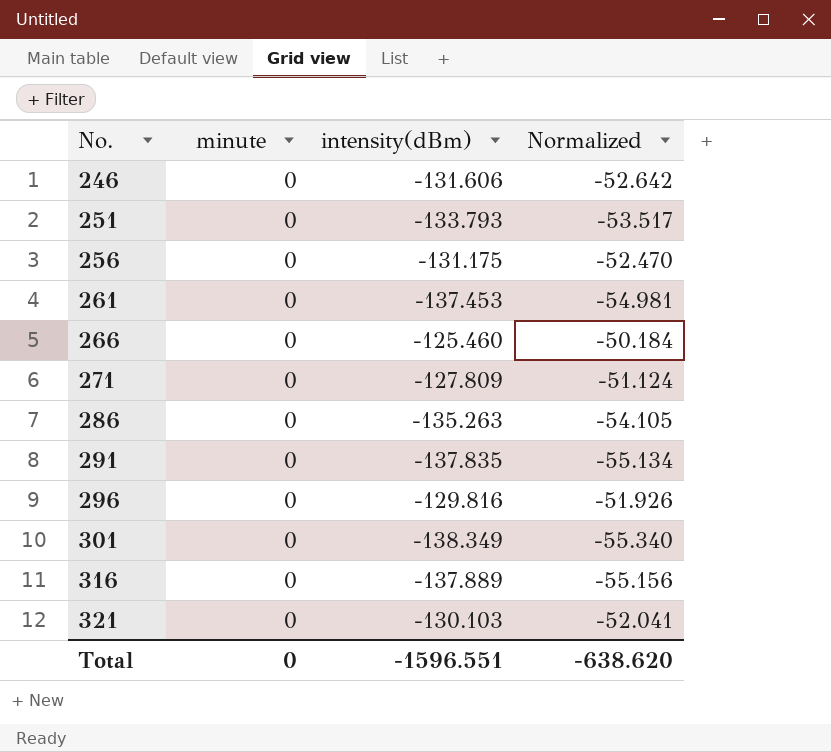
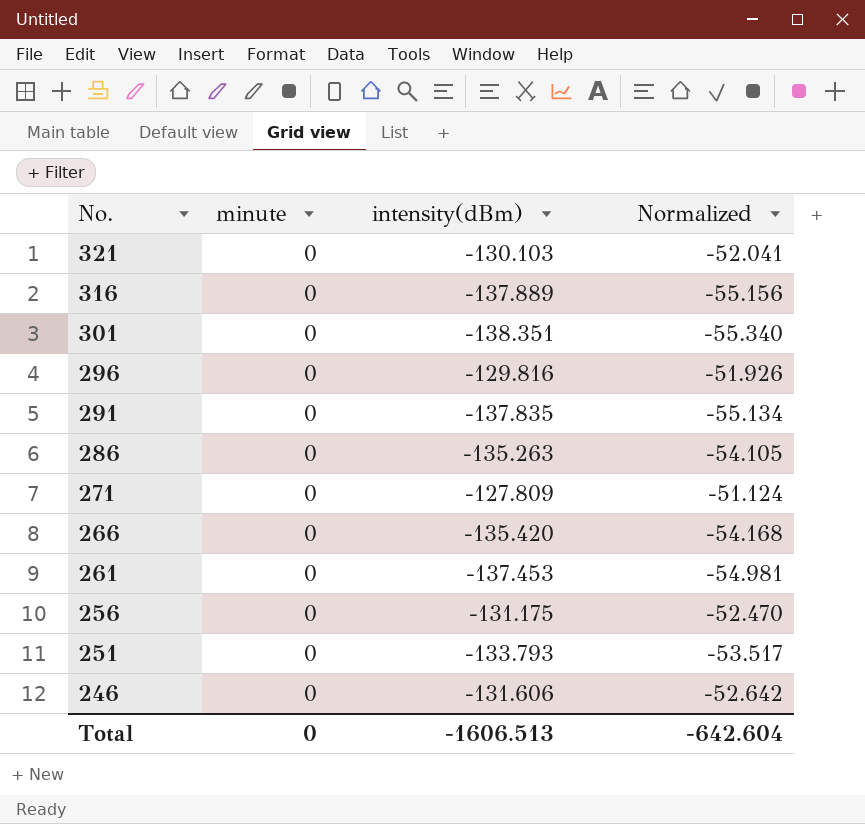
row order: No. ascending -> No. descending
301 | intensity(dBm): -138.349 -> -138.351
266 | intensity(dBm): -125.460 -> -135.420
266 | Normalized: -50.184 -> -54.168
Total | intensity(dBm): -1596.551 -> -1606.513
Total | Normalized: -638.620 -> -642.604

